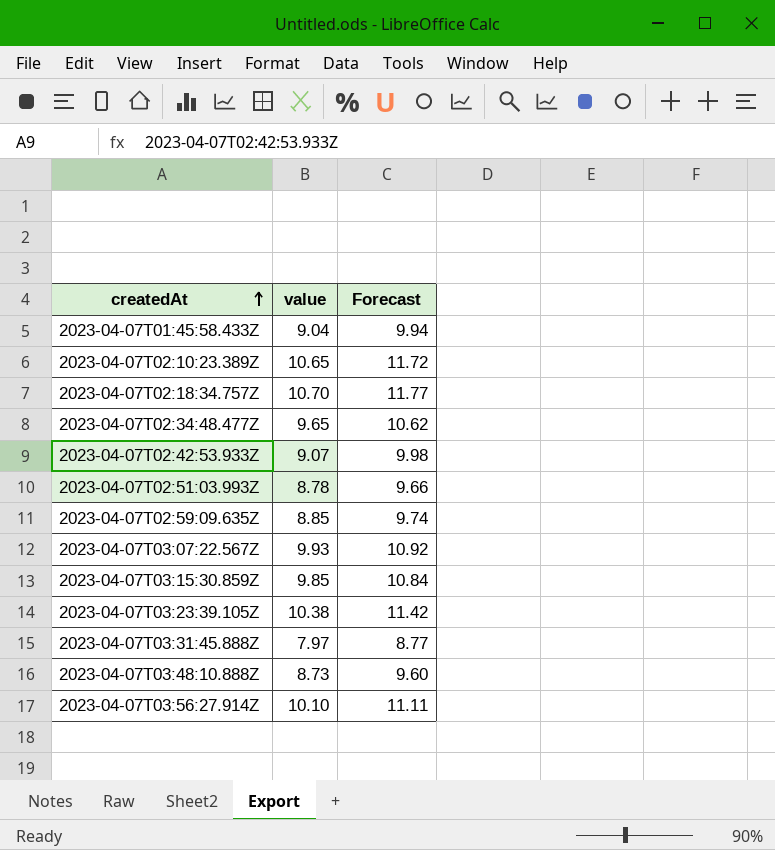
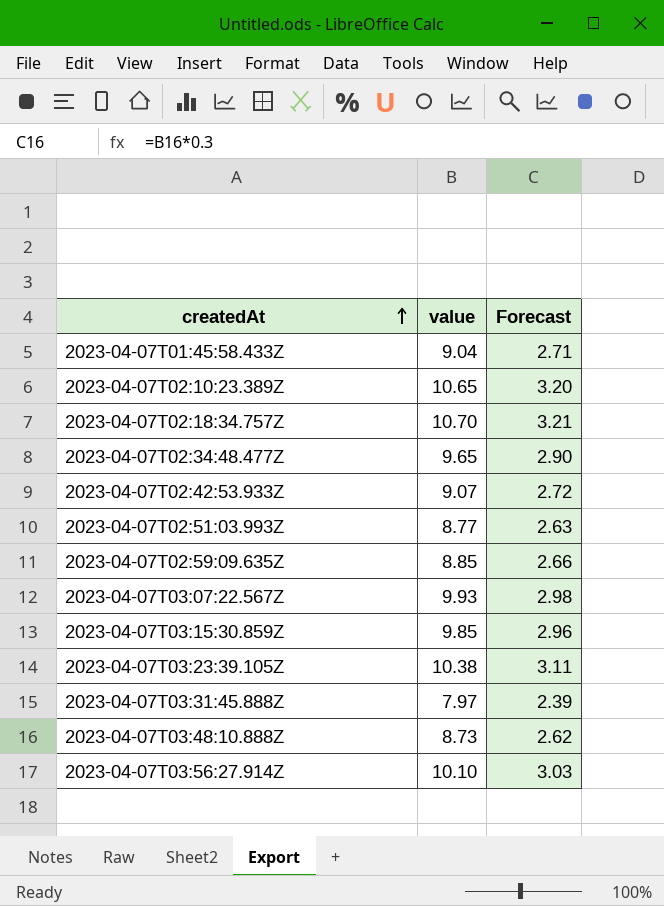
column Forecast | formula: [value] * 1.1 -> [value] * 0.3
2023-04-07T02:51:03.993Z | value: 8.78 -> 8.77

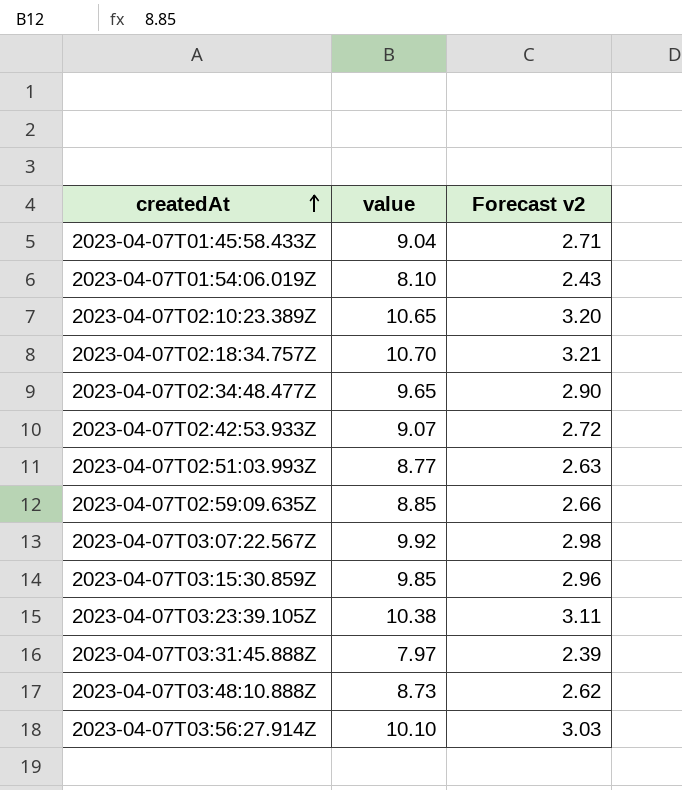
column name: Forecast -> Forecast v2
row 2023-04-07T01:54:06.019Z: none -> 8.10 | 2.43
2023-04-07T03:07:22.567Z | value: 9.93 -> 9.92

